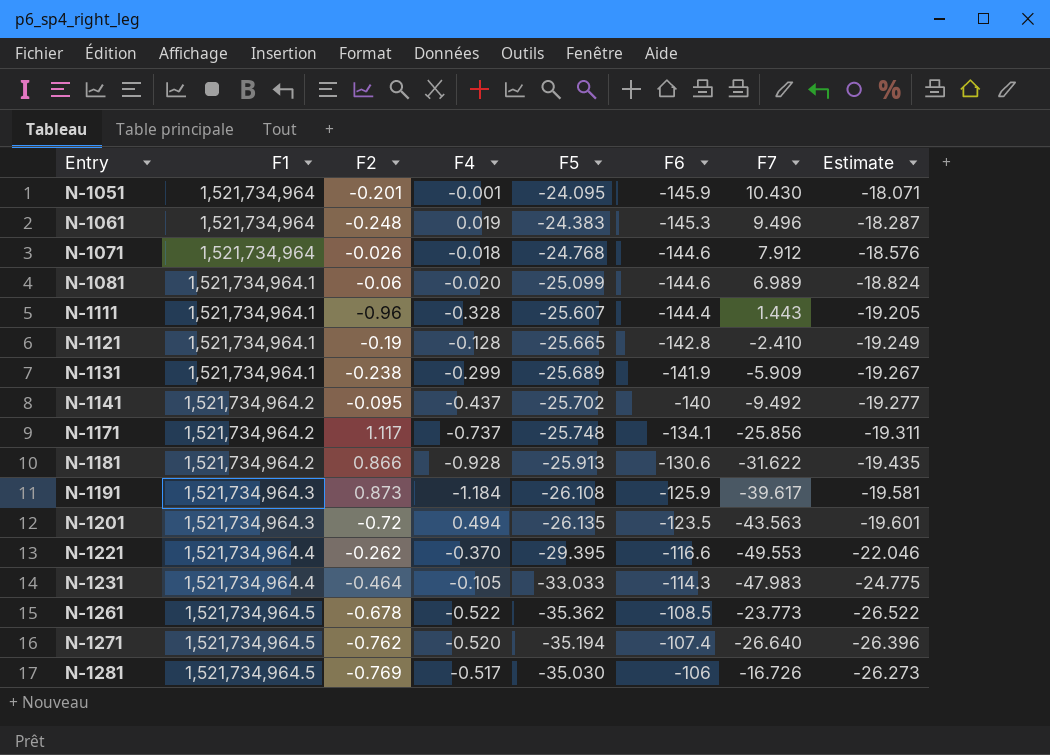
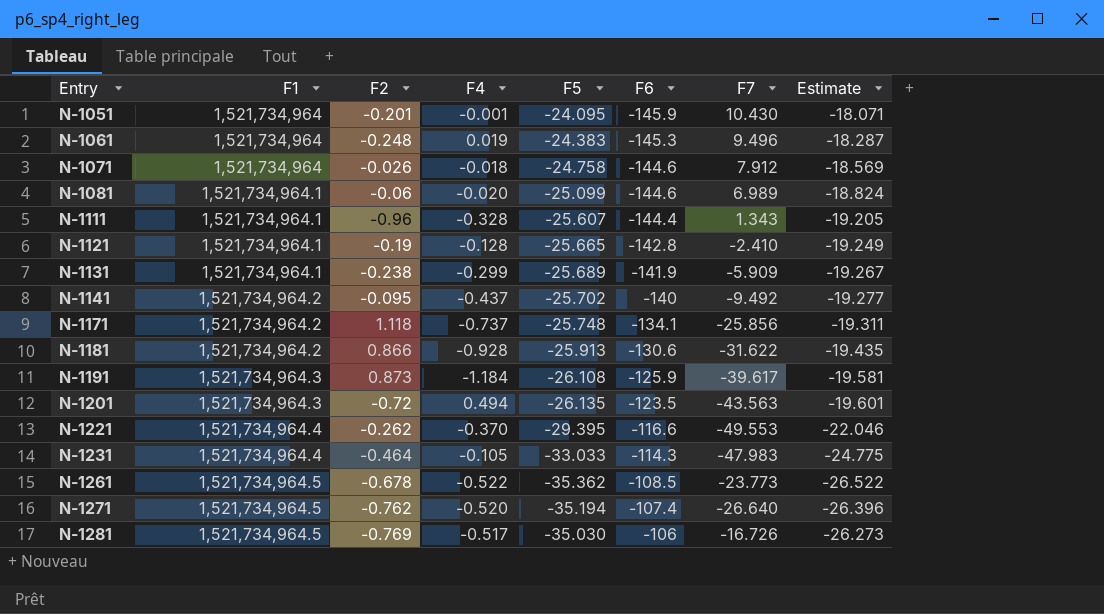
N-1071 | F5: -24.768 -> -24.758
N-1071 | Estimate: -18.576 -> -18.569
N-1111 | F7: 1.443 -> 1.343
N-1171 | F2: 1.117 -> 1.118

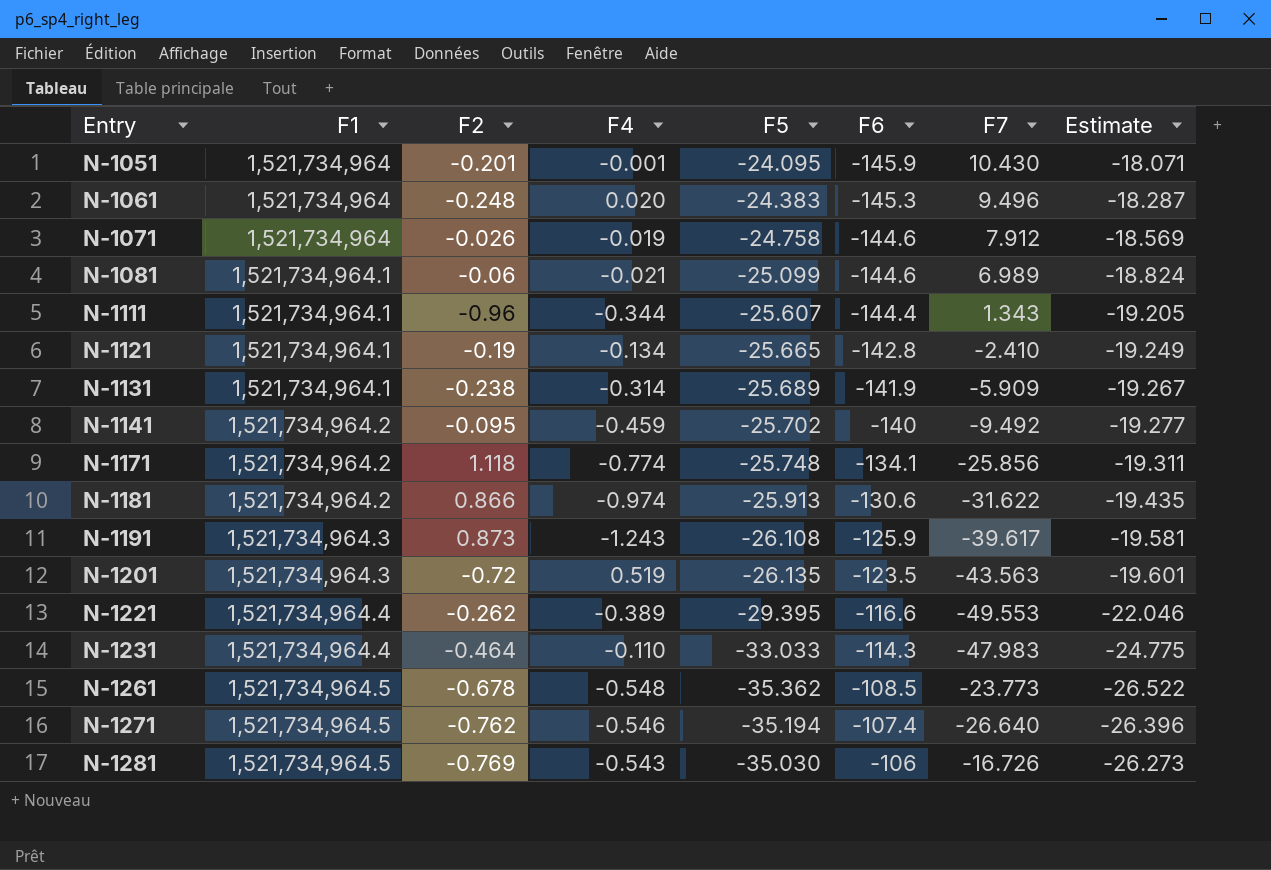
N-1061 | F4: 0.019 -> 0.020
N-1071 | F4: -0.018 -> -0.019
N-1081 | F4: -0.020 -> -0.021
N-1111 | F4: -0.328 -> -0.344
N-1121 | F4: -0.128 -> -0.134
N-1131 | F4: -0.299 -> -0.314
N-1141 | F4: -0.437 -> -0.459
N-1171 | F4: -0.737 -> -0.774
N-1181 | F4: -0.928 -> -0.974
N-1191 | F4: -1.184 -> -1.243
N-1201 | F4: 0.494 -> 0.519
N-1221 | F4: -0.370 -> -0.389
N-1231 | F4: -0.105 -> -0.110
N-1261 | F4: -0.522 -> -0.548
N-1271 | F4: -0.520 -> -0.546
N-1281 | F4: -0.517 -> -0.543

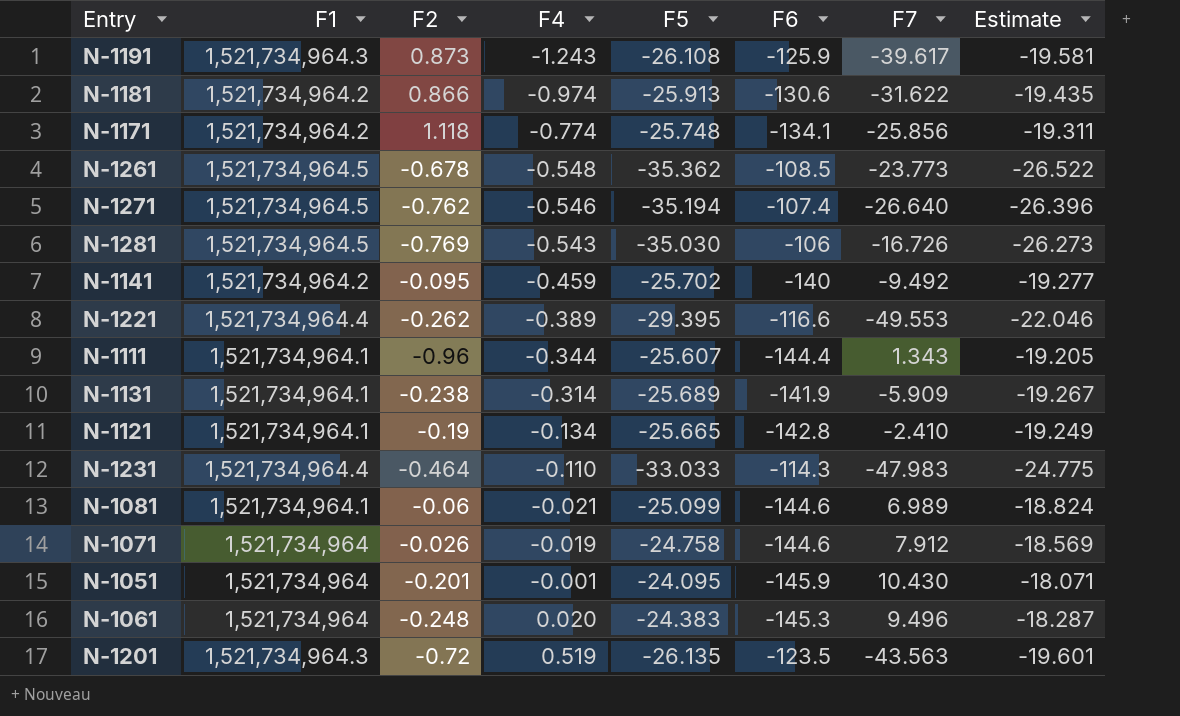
row order: Entry ascending -> F4 ascending

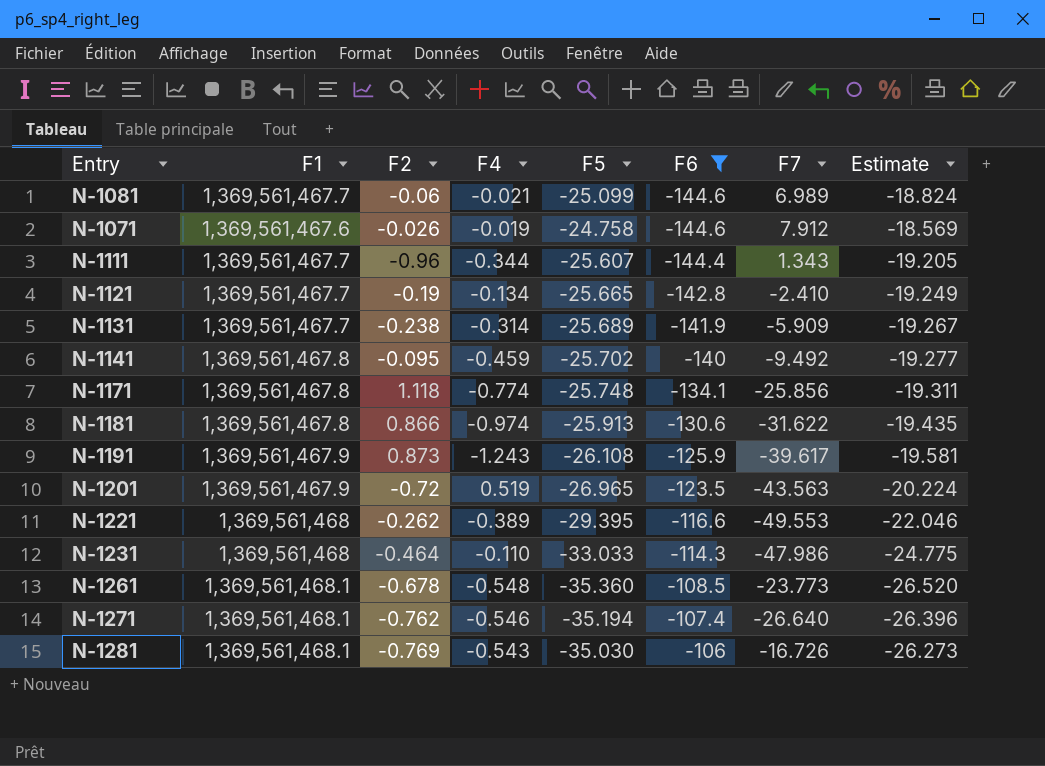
filter: none -> F6 >= -144.6
row order: F4 ascending -> F6 ascending
N-1081 | F1: 1,521,734,964.1 -> 1,369,561,467.7
N-1071 | F1: 1,521,734,964 -> 1,369,561,467.6
N-1111 | F1: 1,521,734,964.1 -> 1,369,561,467.7
N-1121 | F1: 1,521,734,964.1 -> 1,369,561,467.7
N-1131 | F1: 1,521,734,964.1 -> 1,369,561,467.7
N-1141 | F1: 1,521,734,964.2 -> 1,369,561,467.8
N-1171 | F1: 1,521,734,964.2 -> 1,369,561,467.8
N-1181 | F1: 1,521,734,964.2 -> 1,369,561,467.8
N-1191 | F1: 1,521,734,964.3 -> 1,369,561,467.9
N-1201 | F1: 1,521,734,964.3 -> 1,369,561,467.9
N-1201 | F5: -26.135 -> -26.965
N-1201 | Estimate: -19.601 -> -20.224
N-1221 | F1: 1,521,734,964.4 -> 1,369,561,468
N-1231 | F1: 1,521,734,964.4 -> 1,369,561,468
N-1231 | F7: -47.983 -> -47.986
N-1261 | F1: 1,521,734,964.5 -> 1,369,561,468.1
N-1261 | F5: -35.362 -> -35.360
N-1261 | Estimate: -26.522 -> -26.520
N-1271 | F1: 1,521,734,964.5 -> 1,369,561,468.1
N-1281 | F1: 1,521,734,964.5 -> 1,369,561,468.1

